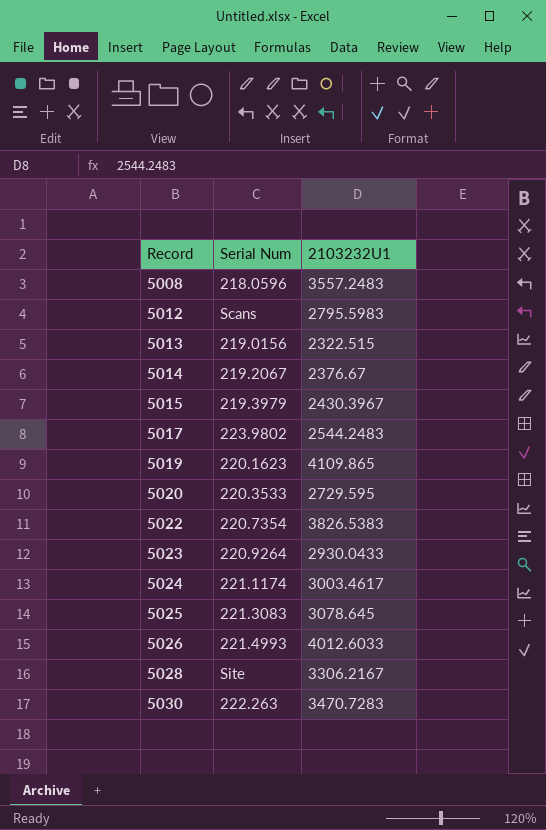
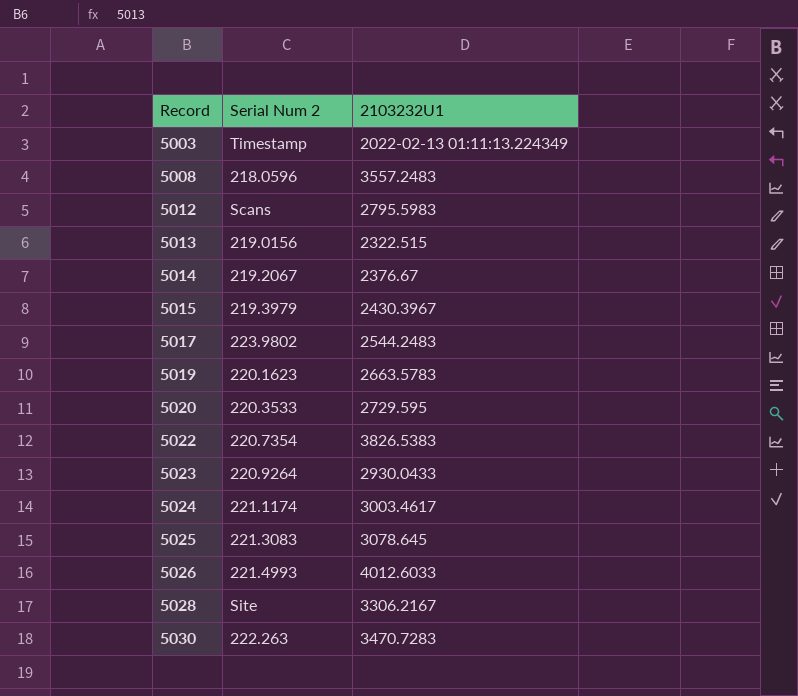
column name: Serial Num -> Serial Num 2
row 5003: none -> Timestamp | 2022-02-13 01:11:13.224349
5019 | 2103232U1: 4109.865 -> 2663.5783

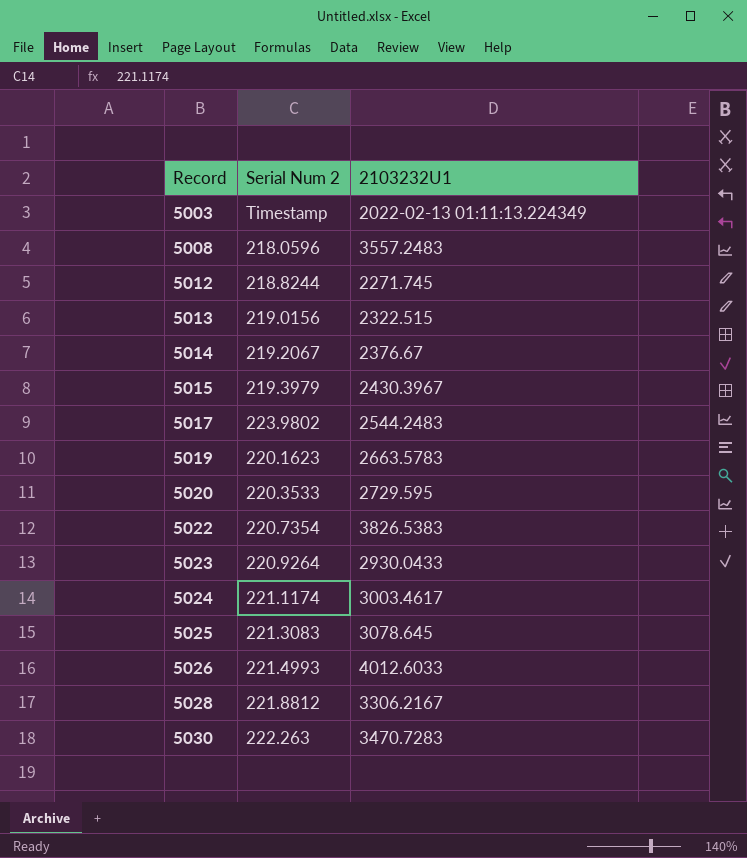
5012 | Serial Num 2: Scans -> 218.8244
5012 | 2103232U1: 2795.5983 -> 2271.745
5028 | Serial Num 2: Site -> 221.8812

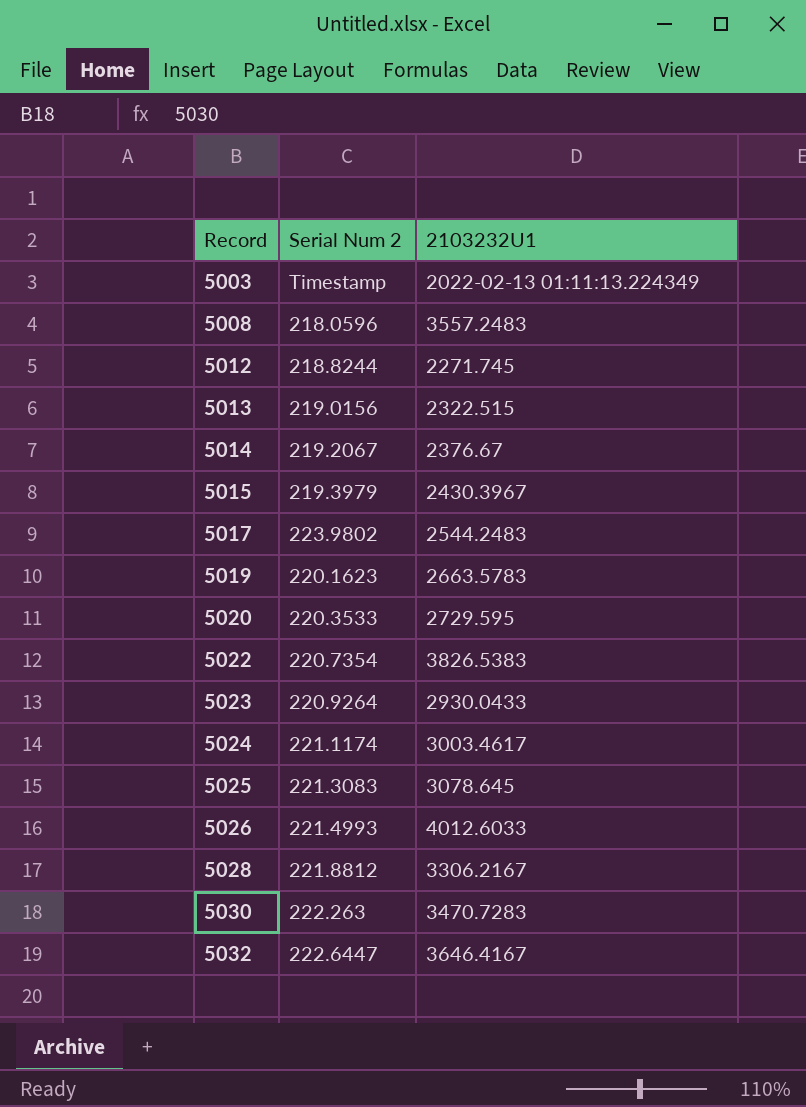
row 5032: none -> 222.6447 | 3646.4167

